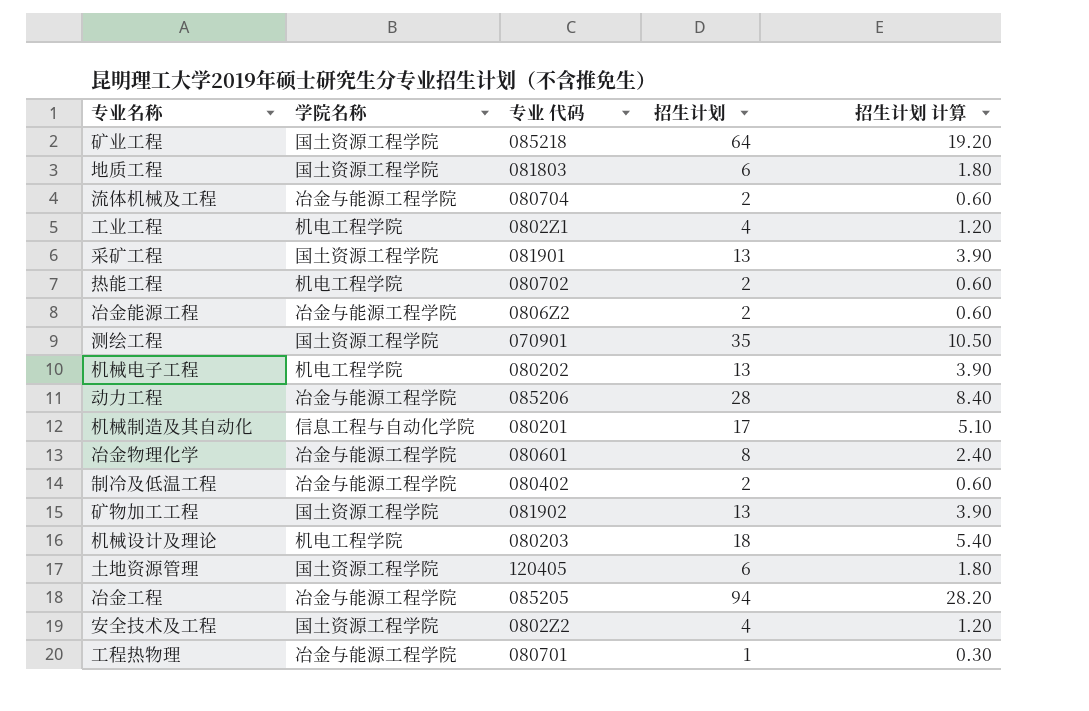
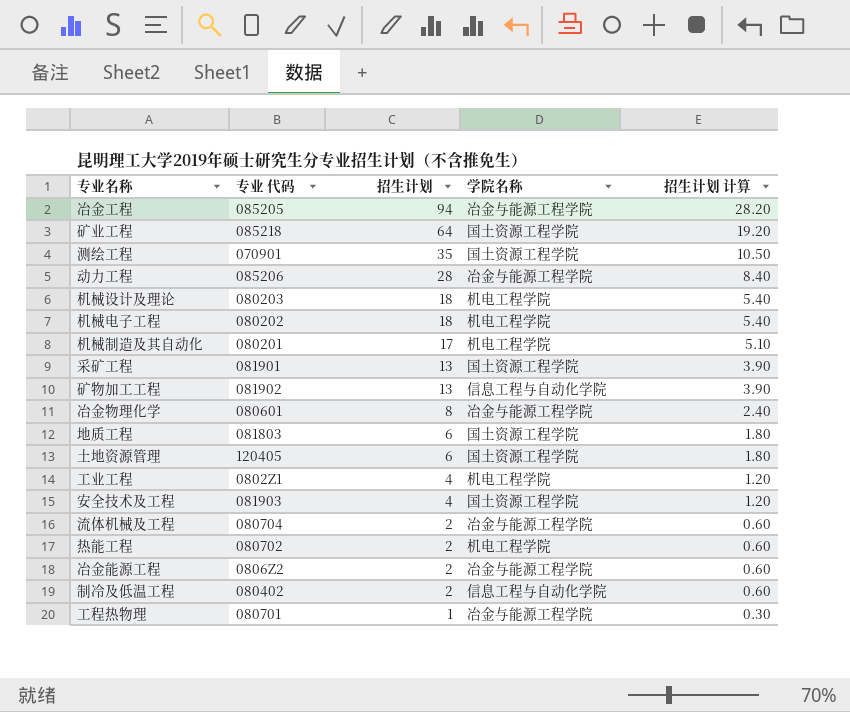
row order: none -> 招生计划 descending
column 学院名称 | position: 2 -> 4
机械电子工程 | 招生计划: 13 -> 18
机械电子工程 | 招生计划 计算: 3.90 -> 5.40
机械制造及其自动化 | 学院名称: 信息工程与自动化学院 -> 机电工程学院
矿物加工工程 | 学院名称: 国土资源工程学院 -> 信息工程与自动化学院
安全技术及工程 | 专业 代码: 0802Z2 -> 081903
制冷及低温工程 | 学院名称: 冶金与能源工程学院 -> 信息工程与自动化学院

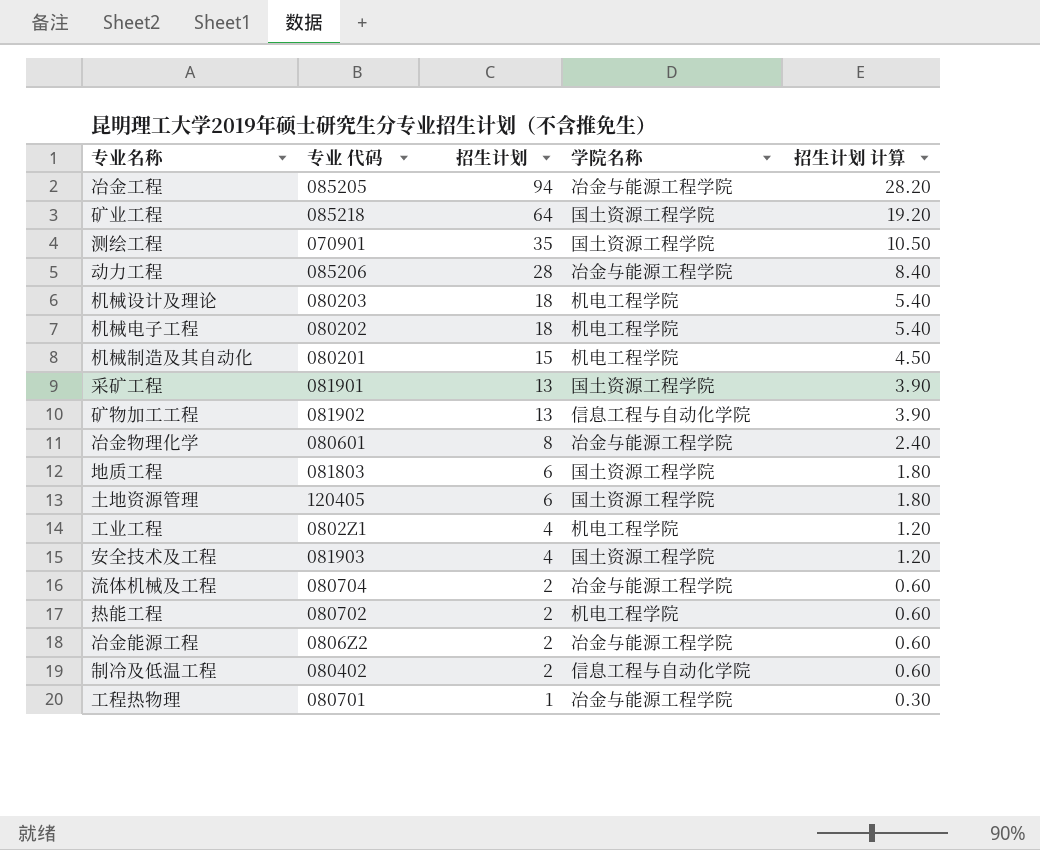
机械制造及其自动化 | 招生计划: 17 -> 15
机械制造及其自动化 | 招生计划 计算: 5.10 -> 4.50

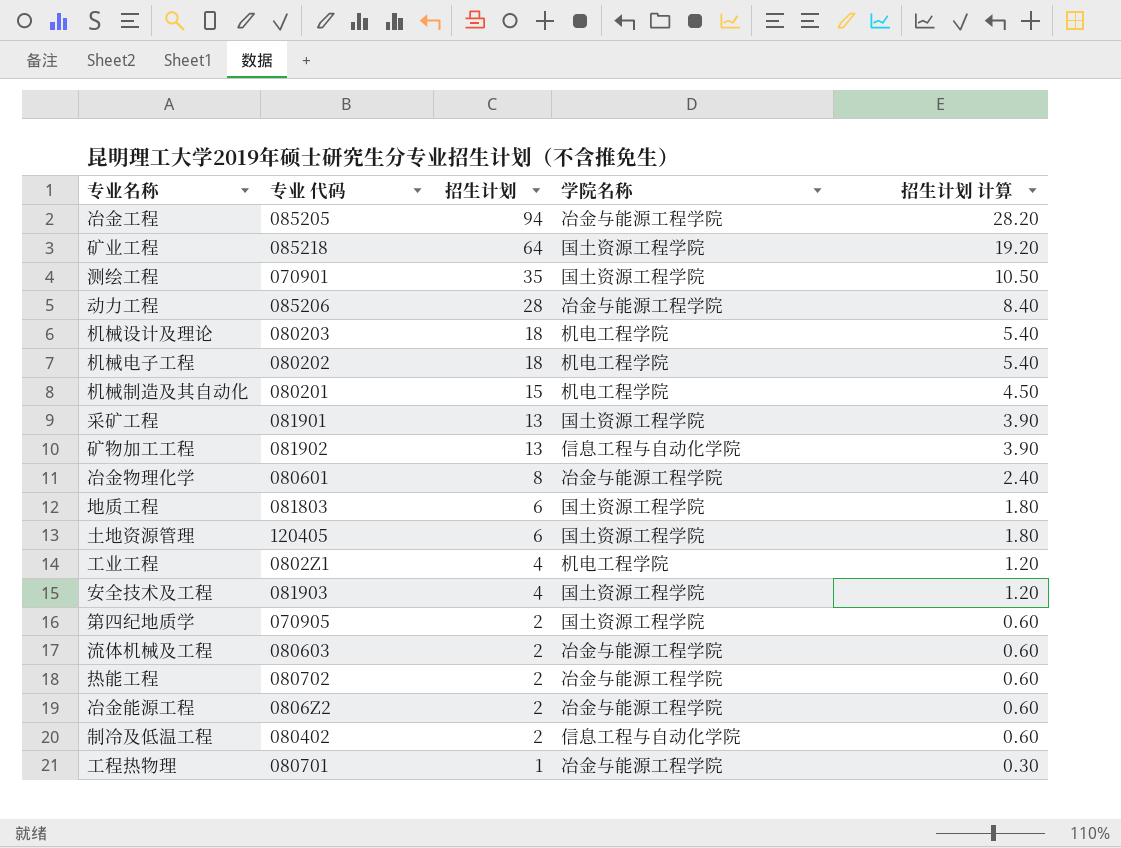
row 第四纪地质学: none -> 070905 | 2 | 国土资源工程学院 | 0.60
流体机械及工程 | 专业 代码: 080704 -> 080603
热能工程 | 学院名称: 机电工程学院 -> 冶金与能源工程学院

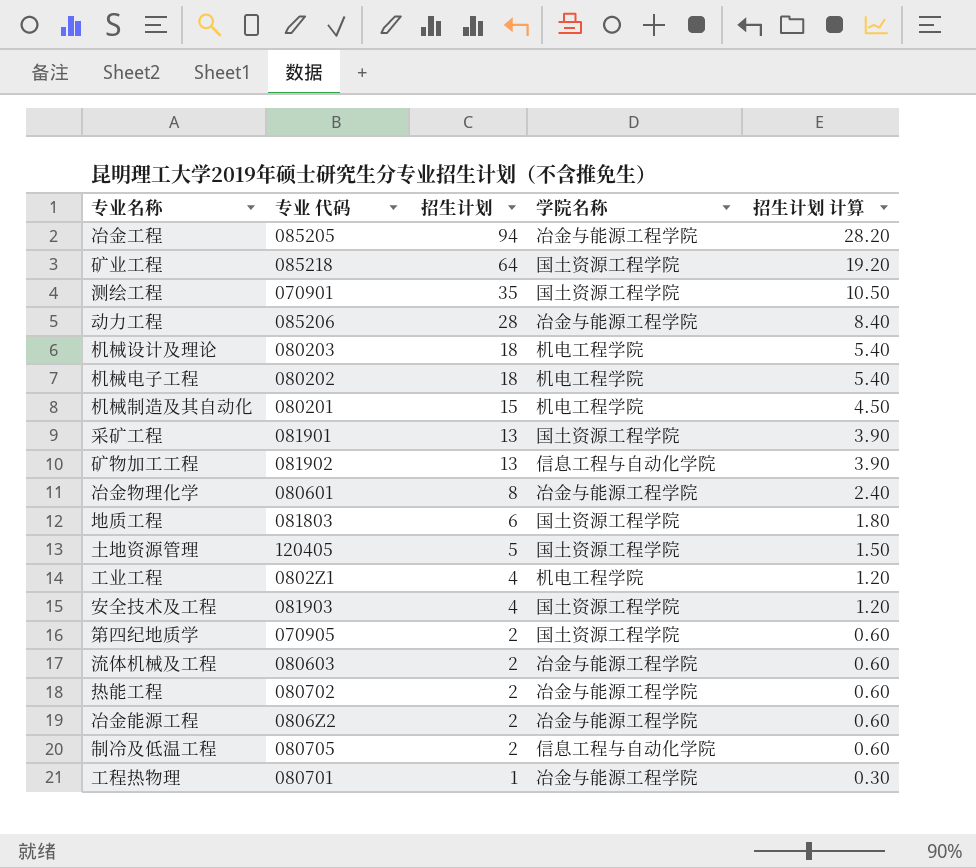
土地资源管理 | 招生计划: 6 -> 5
土地资源管理 | 招生计划 计算: 1.80 -> 1.50
制冷及低温工程 | 专业 代码: 080402 -> 080705

